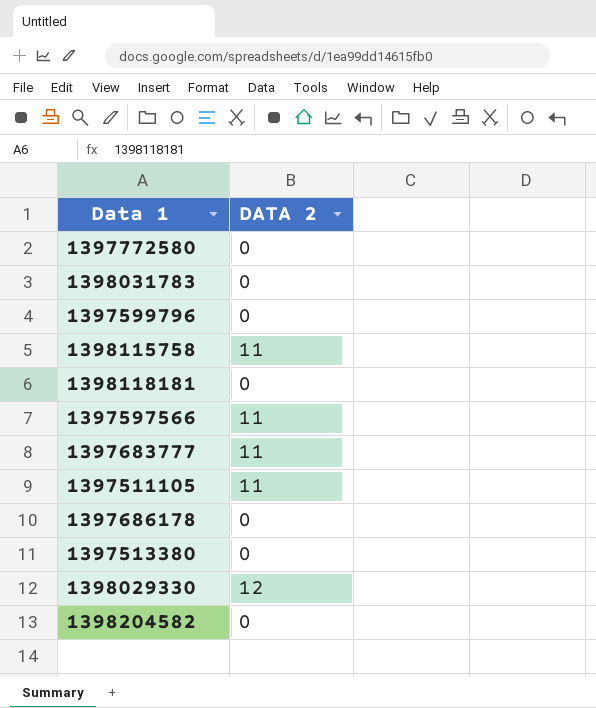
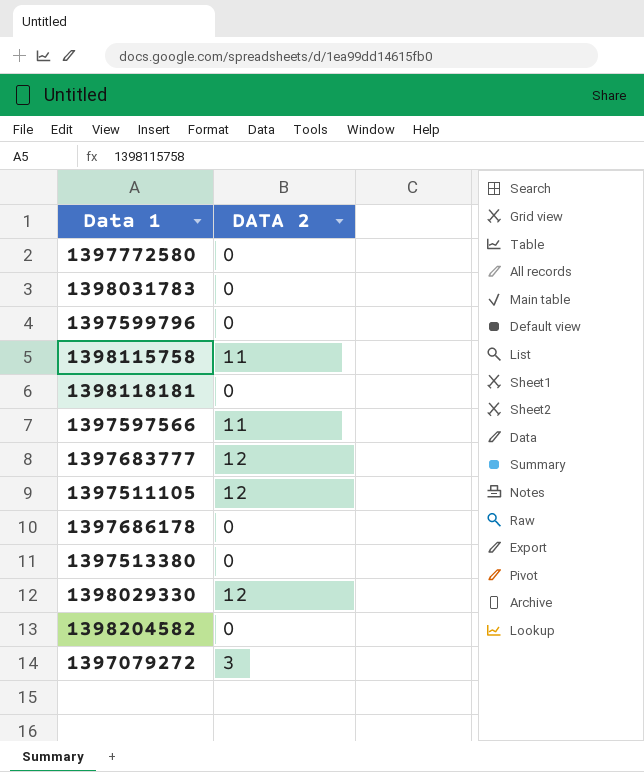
1397683777 | DATA 2: 11 -> 12
1397511105 | DATA 2: 11 -> 12
row 1397079272: none -> 3

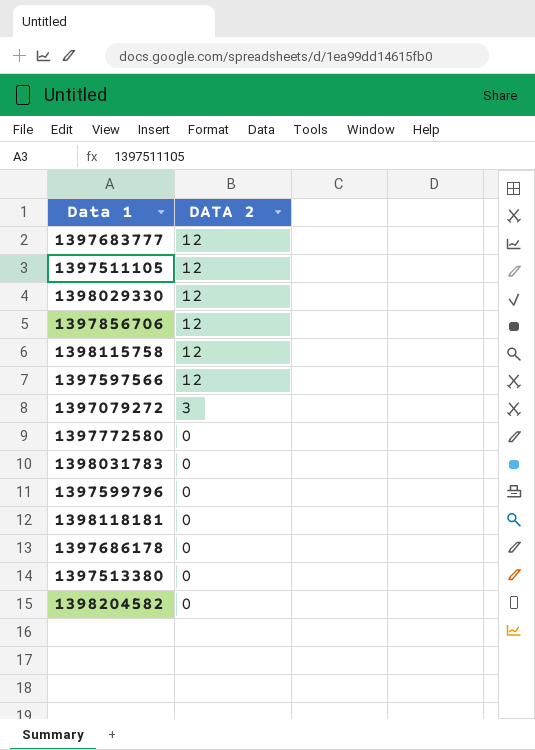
row order: none -> DATA 2 descending
row 1397856706: none -> 12
1398115758 | DATA 2: 11 -> 12
1397597566 | DATA 2: 11 -> 12

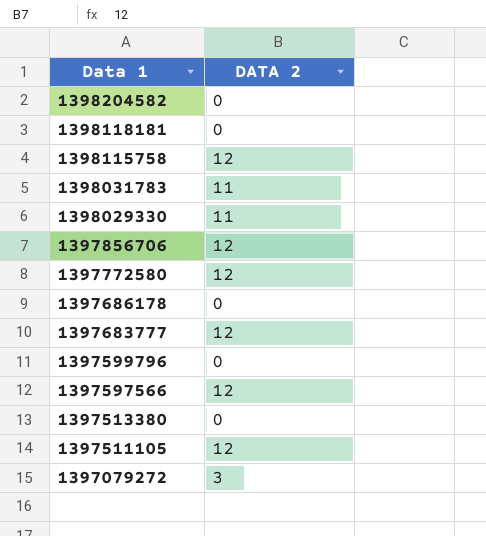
row order: DATA 2 descending -> Data 1 descending
1398031783 | DATA 2: 0 -> 11
1398029330 | DATA 2: 12 -> 11
1397772580 | DATA 2: 0 -> 12

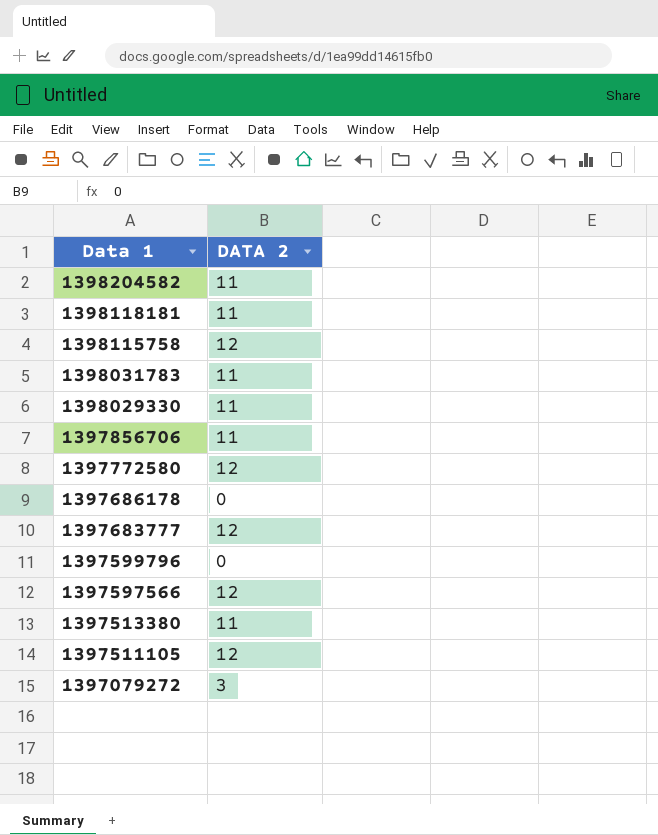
1398204582 | DATA 2: 0 -> 11
1398118181 | DATA 2: 0 -> 11
1397856706 | DATA 2: 12 -> 11
1397513380 | DATA 2: 0 -> 11

